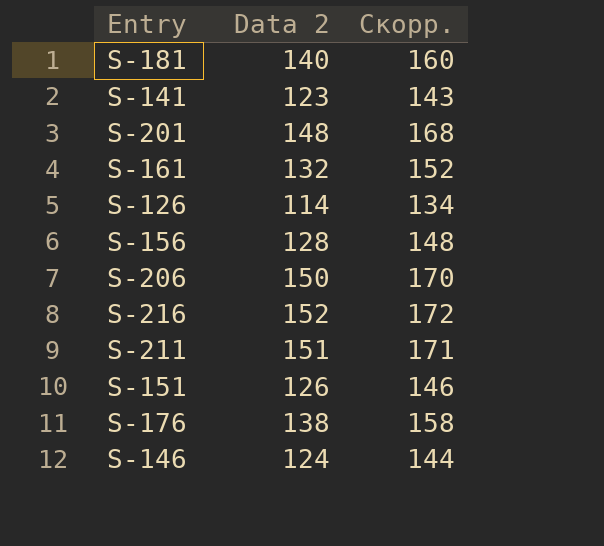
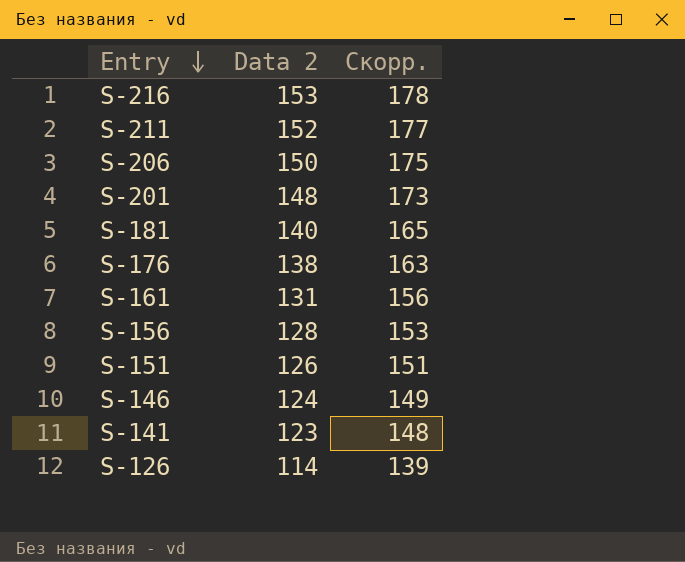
row order: none -> Entry descending
column Скорр. | formula: [Data 2] + 20 -> [Data 2] + 25
S-216 | Data 2: 152 -> 153
S-211 | Data 2: 151 -> 152
S-161 | Data 2: 132 -> 131

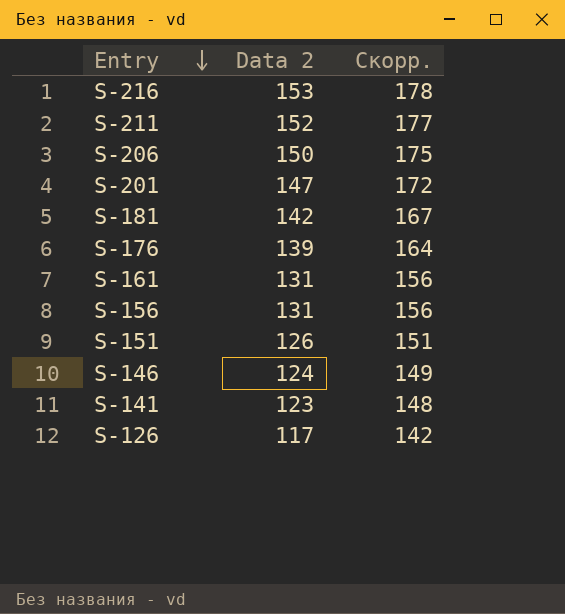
S-201 | Data 2: 148 -> 147
S-201 | Скорр.: 173 -> 172
S-181 | Data 2: 140 -> 142
S-181 | Скорр.: 165 -> 167
S-176 | Data 2: 138 -> 139
S-176 | Скорр.: 163 -> 164
S-156 | Data 2: 128 -> 131
S-156 | Скорр.: 153 -> 156
S-126 | Data 2: 114 -> 117
S-126 | Скорр.: 139 -> 142

